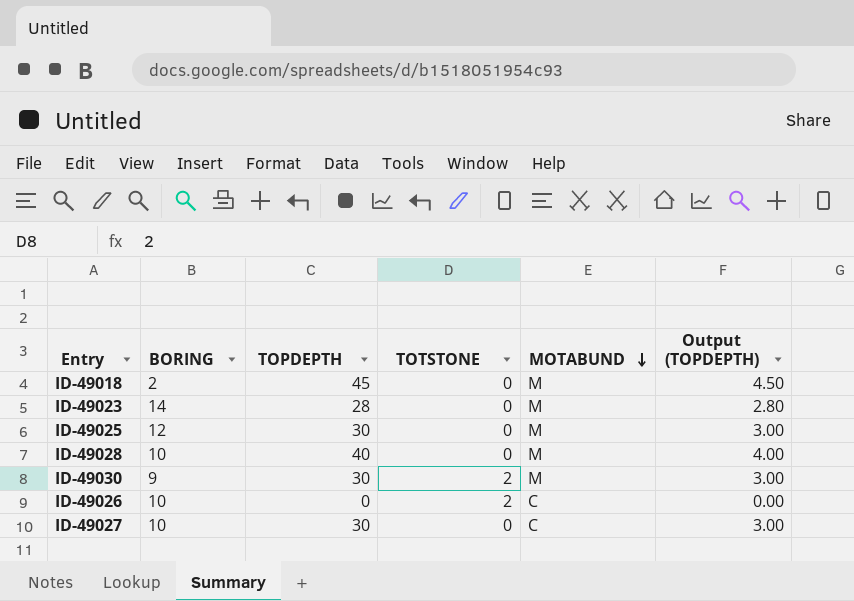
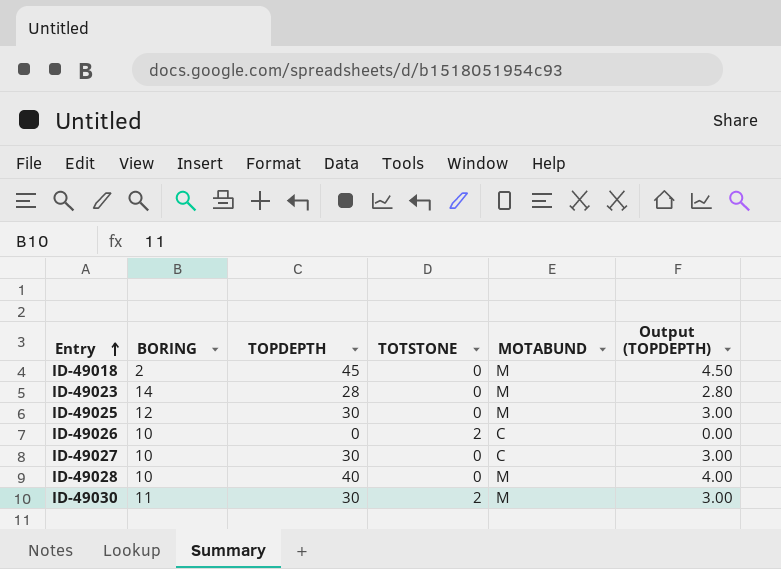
row order: MOTABUND descending -> Entry ascending
ID-49030 | BORING: 9 -> 11

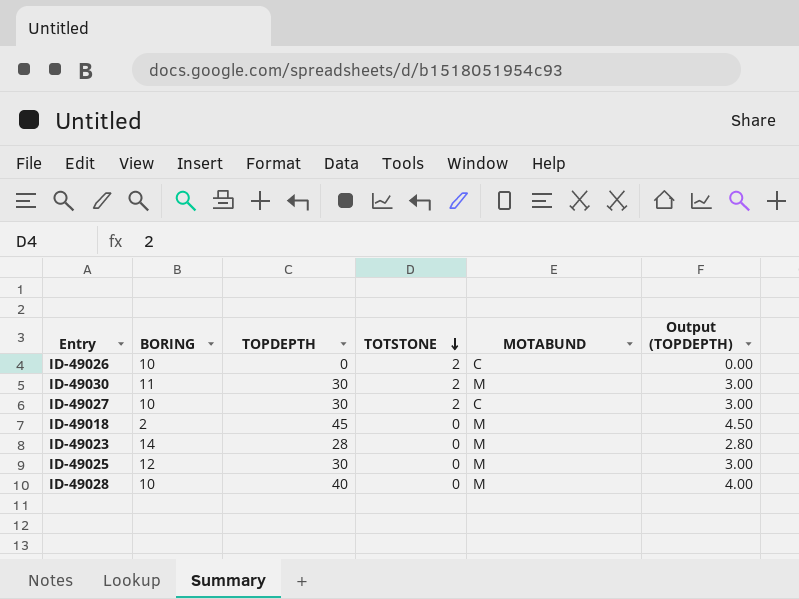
row order: Entry ascending -> TOTSTONE descending
ID-49027 | TOTSTONE: 0 -> 2

